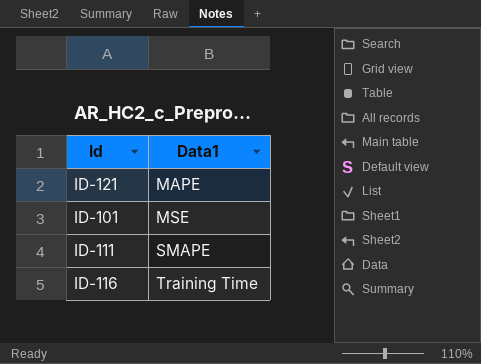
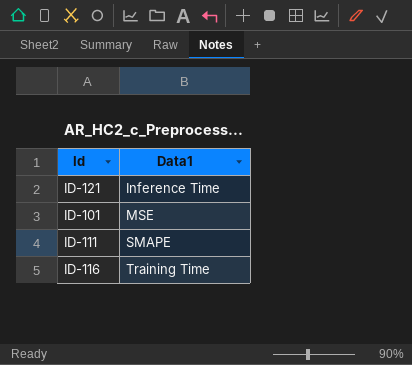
ID-121 | Data1: MAPE -> Inference Time

